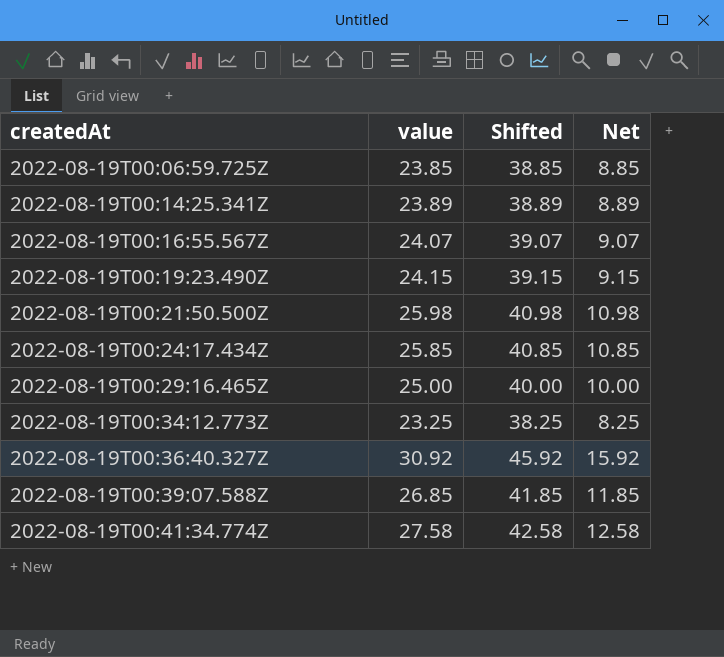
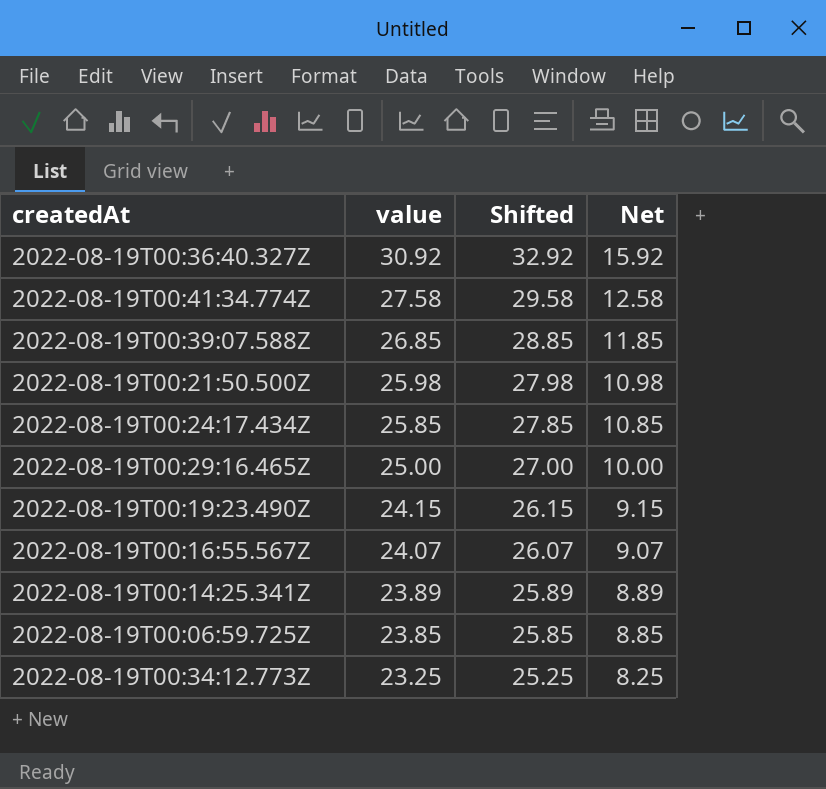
row order: createdAt ascending -> value descending
column Shifted | formula: [value] + 15 -> [value] + 2

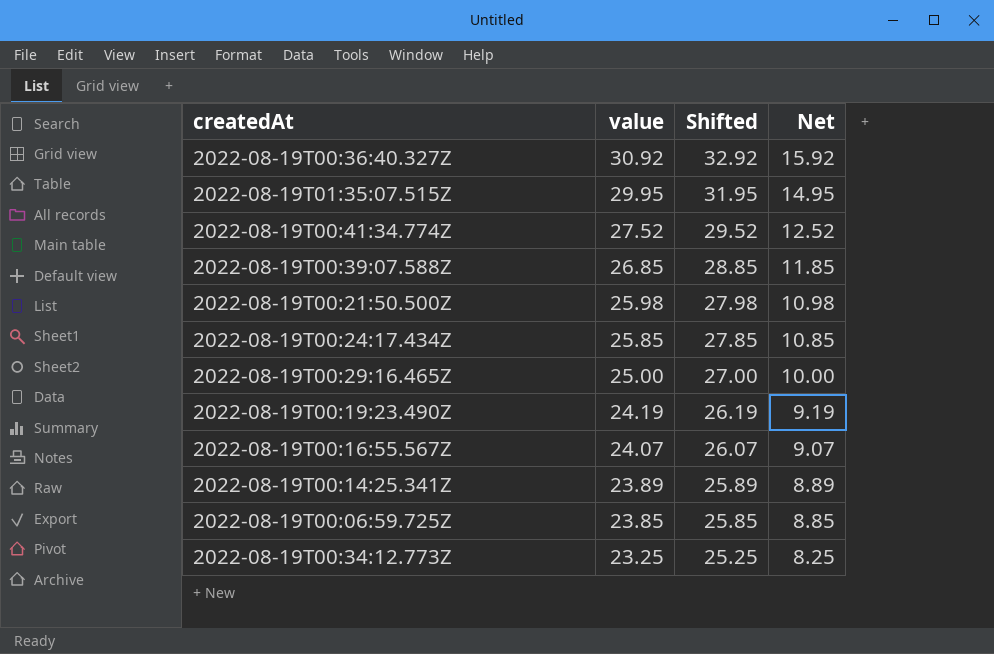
row 2022-08-19T01:35:07.515Z: none -> 29.95 | 31.95 | 14.95
2022-08-19T00:41:34.774Z | value: 27.58 -> 27.52
2022-08-19T00:41:34.774Z | Shifted: 29.58 -> 29.52
2022-08-19T00:41:34.774Z | Net: 12.58 -> 12.52
2022-08-19T00:19:23.490Z | value: 24.15 -> 24.19
2022-08-19T00:19:23.490Z | Shifted: 26.15 -> 26.19
2022-08-19T00:19:23.490Z | Net: 9.15 -> 9.19

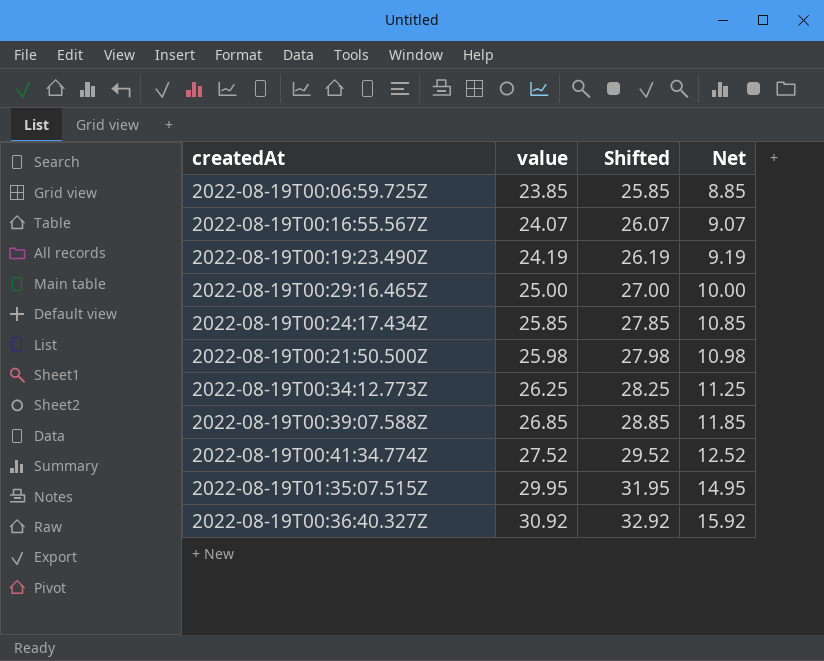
row order: value descending -> value ascending
row 2022-08-19T00:14:25.341Z: 23.89 | 25.89 | 8.89 -> none
2022-08-19T00:34:12.773Z | value: 23.25 -> 26.25
2022-08-19T00:34:12.773Z | Shifted: 25.25 -> 28.25
2022-08-19T00:34:12.773Z | Net: 8.25 -> 11.25

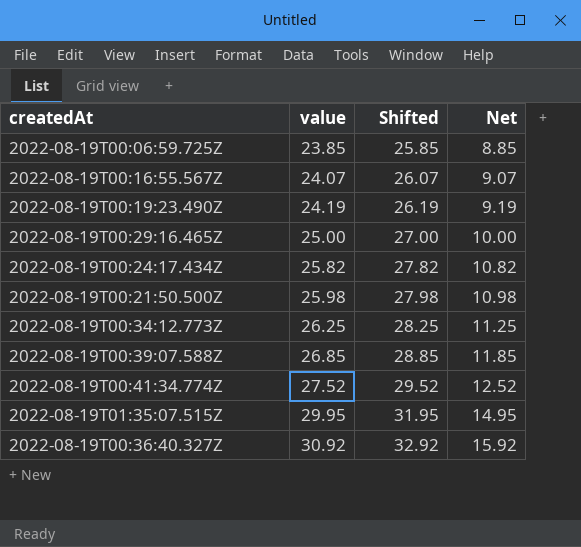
2022-08-19T00:24:17.434Z | value: 25.85 -> 25.82
2022-08-19T00:24:17.434Z | Shifted: 27.85 -> 27.82
2022-08-19T00:24:17.434Z | Net: 10.85 -> 10.82

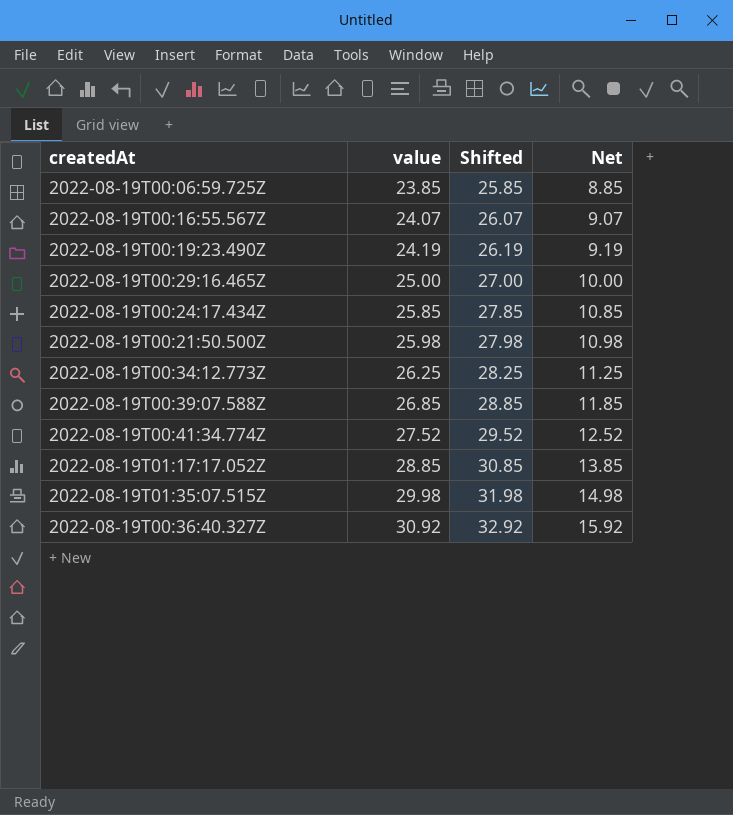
2022-08-19T00:24:17.434Z | value: 25.82 -> 25.85
2022-08-19T00:24:17.434Z | Shifted: 27.82 -> 27.85
2022-08-19T00:24:17.434Z | Net: 10.82 -> 10.85
row 2022-08-19T01:17:17.052Z: none -> 28.85 | 30.85 | 13.85
2022-08-19T01:35:07.515Z | value: 29.95 -> 29.98
2022-08-19T01:35:07.515Z | Shifted: 31.95 -> 31.98
2022-08-19T01:35:07.515Z | Net: 14.95 -> 14.98

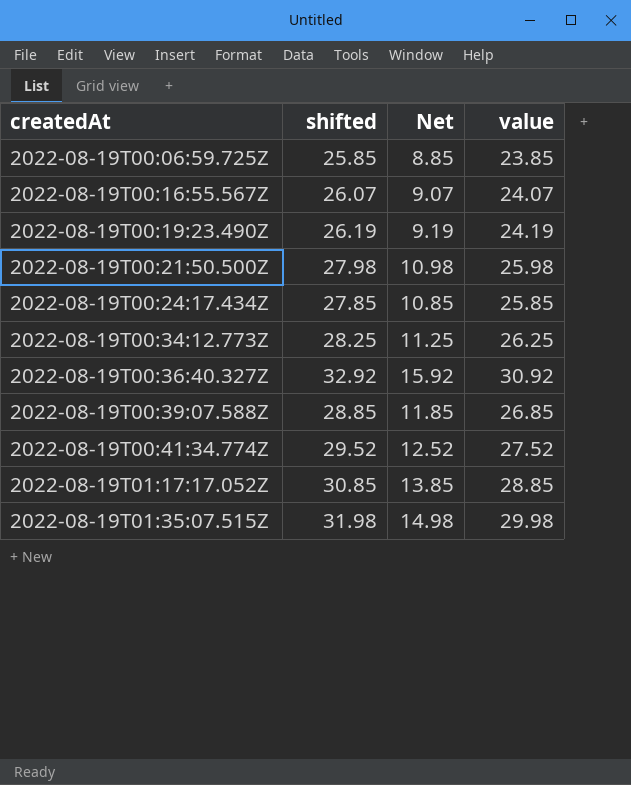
row order: value ascending -> createdAt ascending
column name: Shifted -> shifted
column value | position: 2 -> 4
row 2022-08-19T00:29:16.465Z: 25.00 | 27.00 | 10.00 -> none

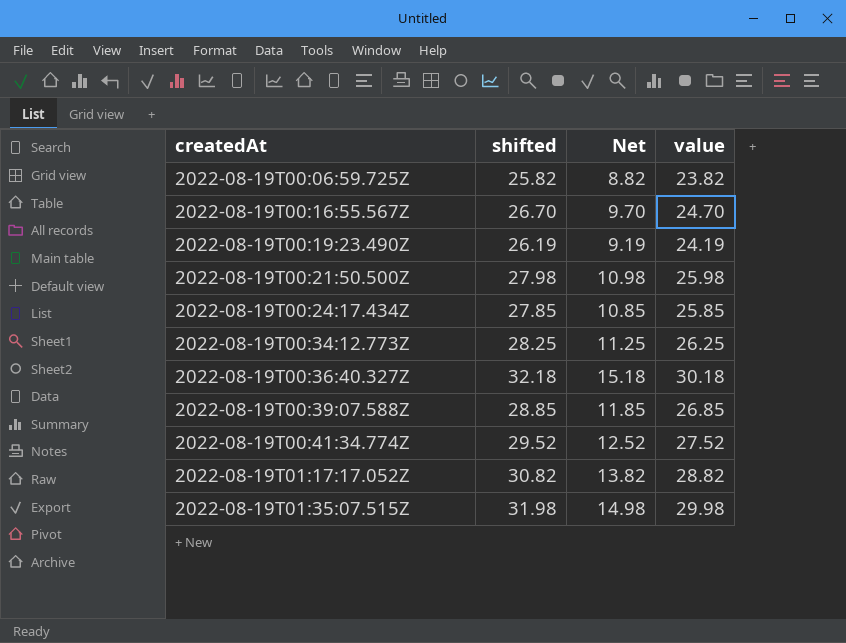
2022-08-19T00:06:59.725Z | shifted: 25.85 -> 25.82
2022-08-19T00:06:59.725Z | Net: 8.85 -> 8.82
2022-08-19T00:06:59.725Z | value: 23.85 -> 23.82
2022-08-19T00:16:55.567Z | shifted: 26.07 -> 26.70
2022-08-19T00:16:55.567Z | Net: 9.07 -> 9.70
2022-08-19T00:16:55.567Z | value: 24.07 -> 24.70
2022-08-19T00:36:40.327Z | shifted: 32.92 -> 32.18
2022-08-19T00:36:40.327Z | Net: 15.92 -> 15.18
2022-08-19T00:36:40.327Z | value: 30.92 -> 30.18
2022-08-19T01:17:17.052Z | shifted: 30.85 -> 30.82
2022-08-19T01:17:17.052Z | Net: 13.85 -> 13.82
2022-08-19T01:17:17.052Z | value: 28.85 -> 28.82

